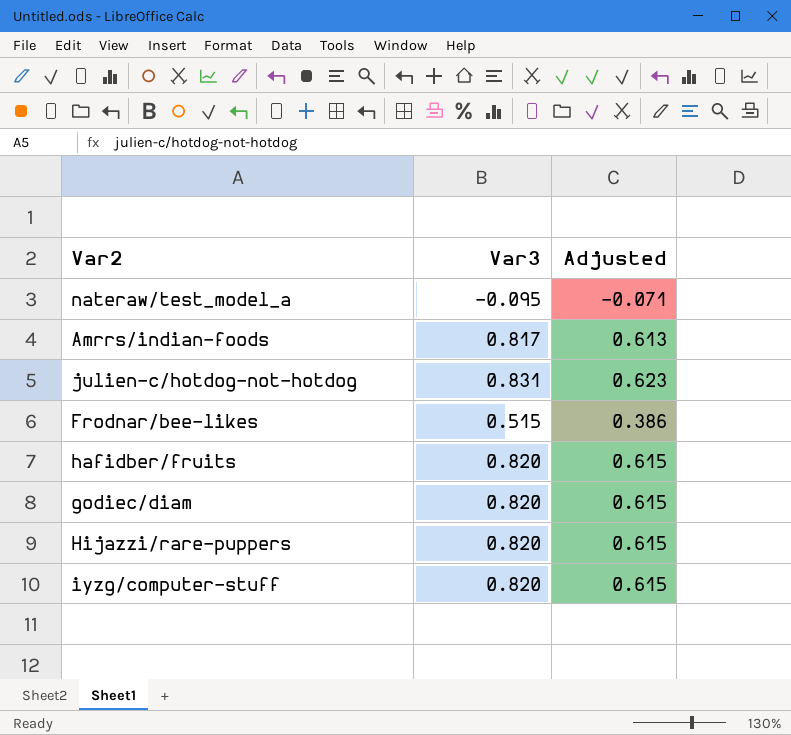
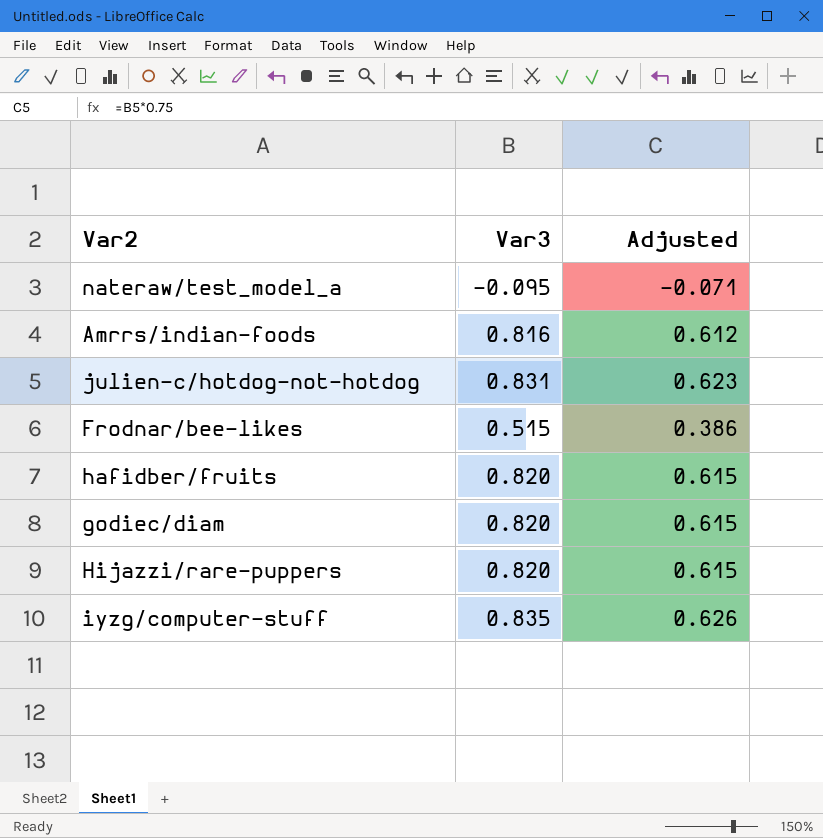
Amrrs/indian-foods | Var3: 0.817 -> 0.816
Amrrs/indian-foods | Adjusted: 0.613 -> 0.612
iyzg/computer-stuff | Var3: 0.820 -> 0.835
iyzg/computer-stuff | Adjusted: 0.615 -> 0.626

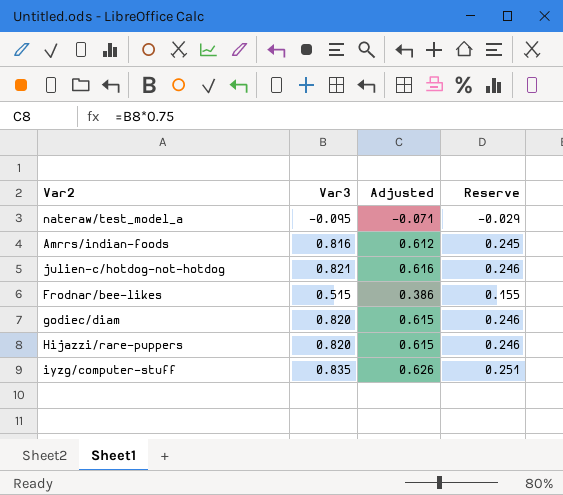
column Reserve | formula: none -> [Var3] * 0.3
row hafidber/fruits: 0.820 | 0.615 -> none
julien-c/hotdog-not-hotdog | Var3: 0.831 -> 0.821
julien-c/hotdog-not-hotdog | Adjusted: 0.623 -> 0.616

